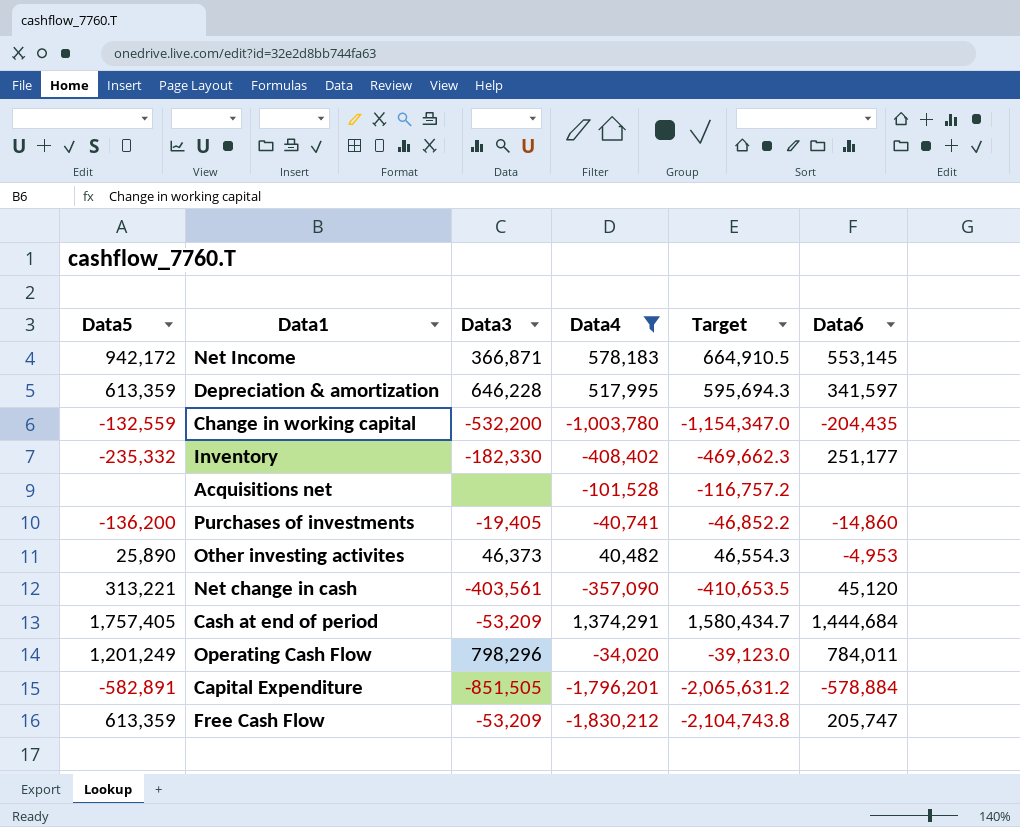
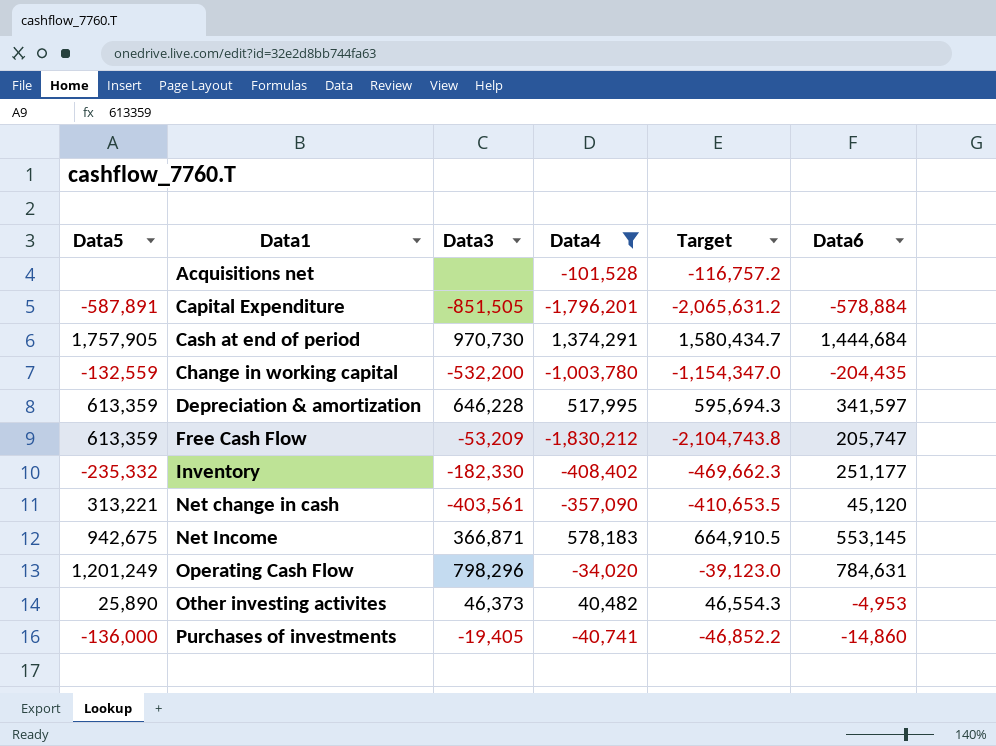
row order: none -> Data1 ascending
Capital Expenditure | Data5: -582,891 -> -587,891
Cash at end of period | Data5: 1,757,405 -> 1,757,905
Cash at end of period | Data3: -53,209 -> 970,730
Net Income | Data5: 942,172 -> 942,675
Operating Cash Flow | Data6: 784,011 -> 784,631
Purchases of investments | Data5: -136,200 -> -136,000

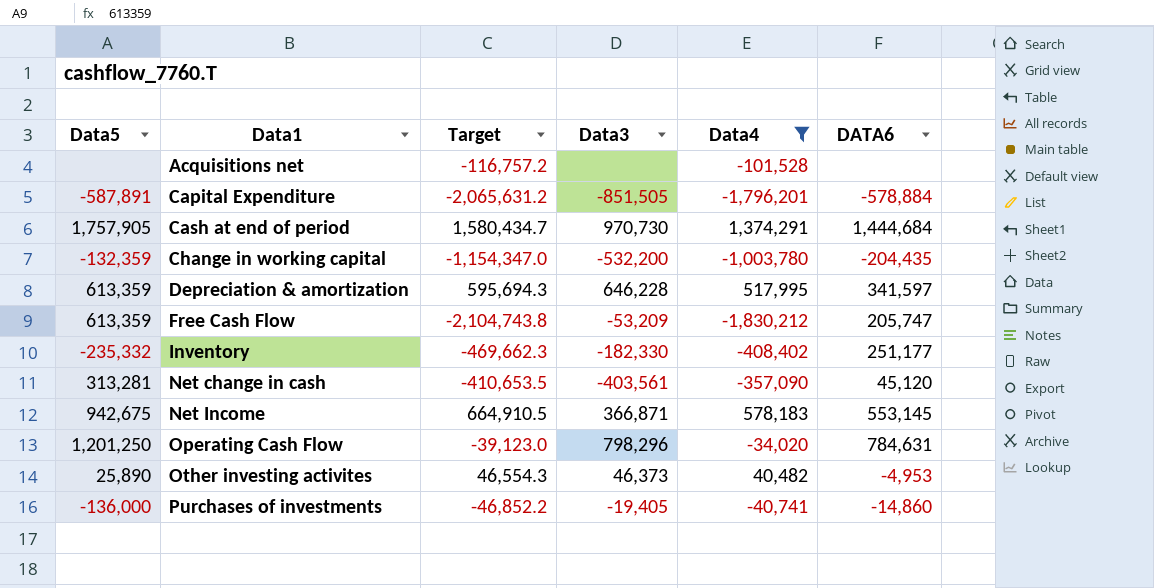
column Target | position: 5 -> 3
column name: Data6 -> DATA6
Change in working capital | Data5: -132,559 -> -132,359
Net change in cash | Data5: 313,221 -> 313,281
Operating Cash Flow | Data5: 1,201,249 -> 1,201,250

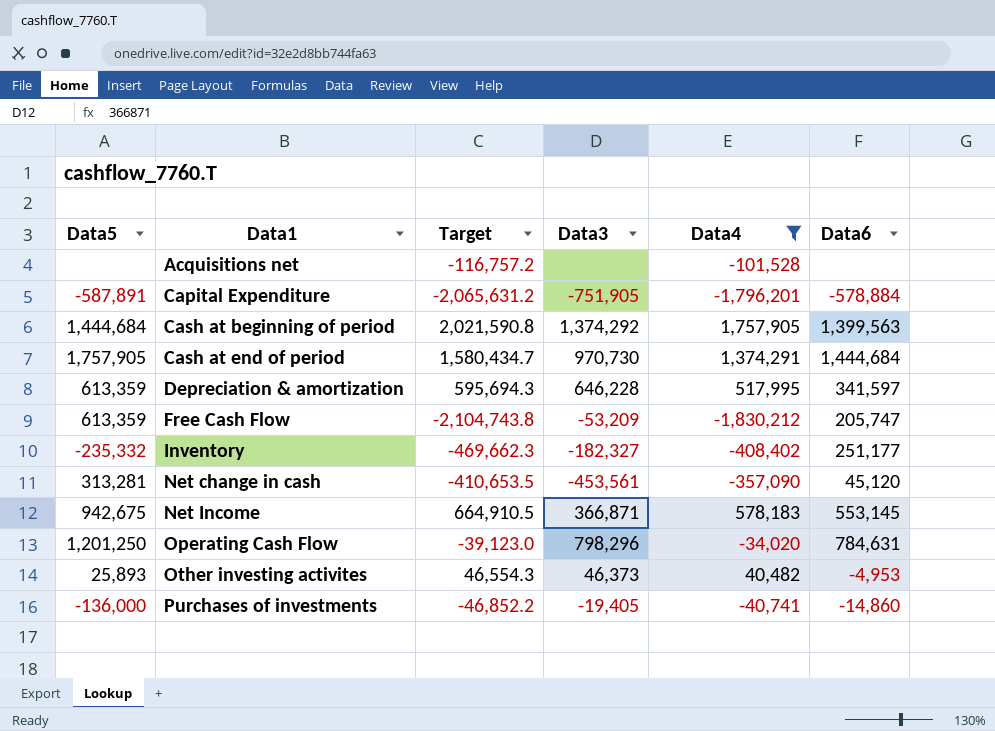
column name: DATA6 -> Data6
row Change in working capital: -132,359 | -1,154,347.0 | -532,200 | -1,003,780 | -204,435 -> none
Capital Expenditure | Data3: -851,505 -> -751,905
row Cash at beginning of period: none -> 1,444,684 | 2,021,590.8 | 1,374,292 | 1,757,905 | 1,399,563
Inventory | Data3: -182,330 -> -182,327
Net change in cash | Data3: -403,561 -> -453,561
Other investing activites | Data5: 25,890 -> 25,893

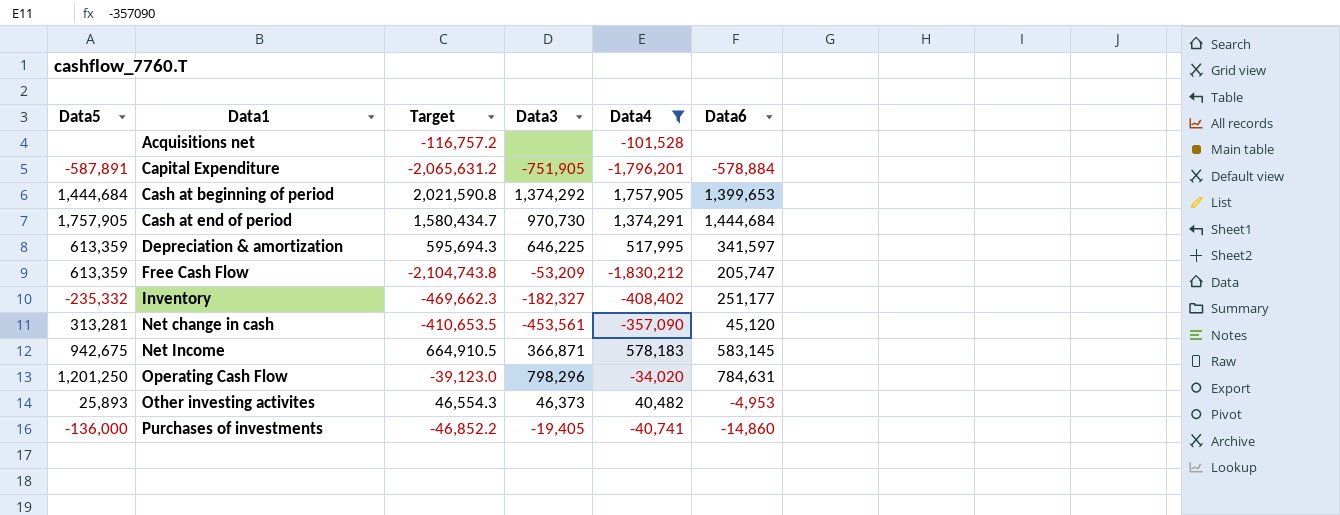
Cash at beginning of period | Data6: 1,399,563 -> 1,399,653
Depreciation & amortization | Data3: 646,228 -> 646,225
Net Income | Data6: 553,145 -> 583,145

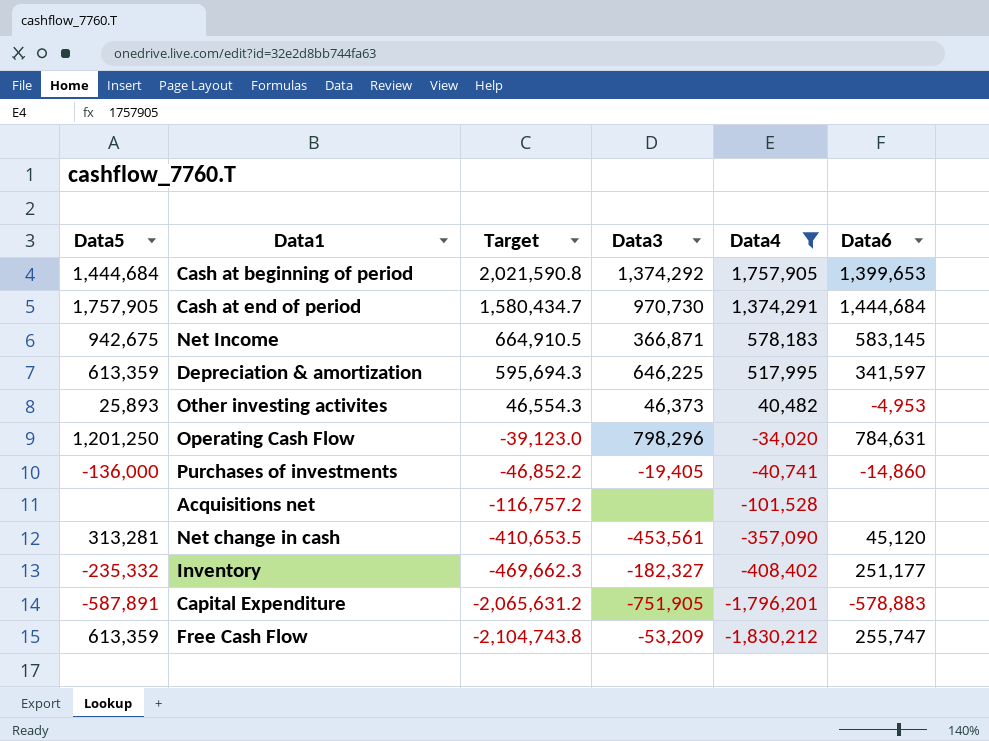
row order: Data1 ascending -> Target descending
Capital Expenditure | Data6: -578,884 -> -578,883
Free Cash Flow | Data6: 205,747 -> 255,747

